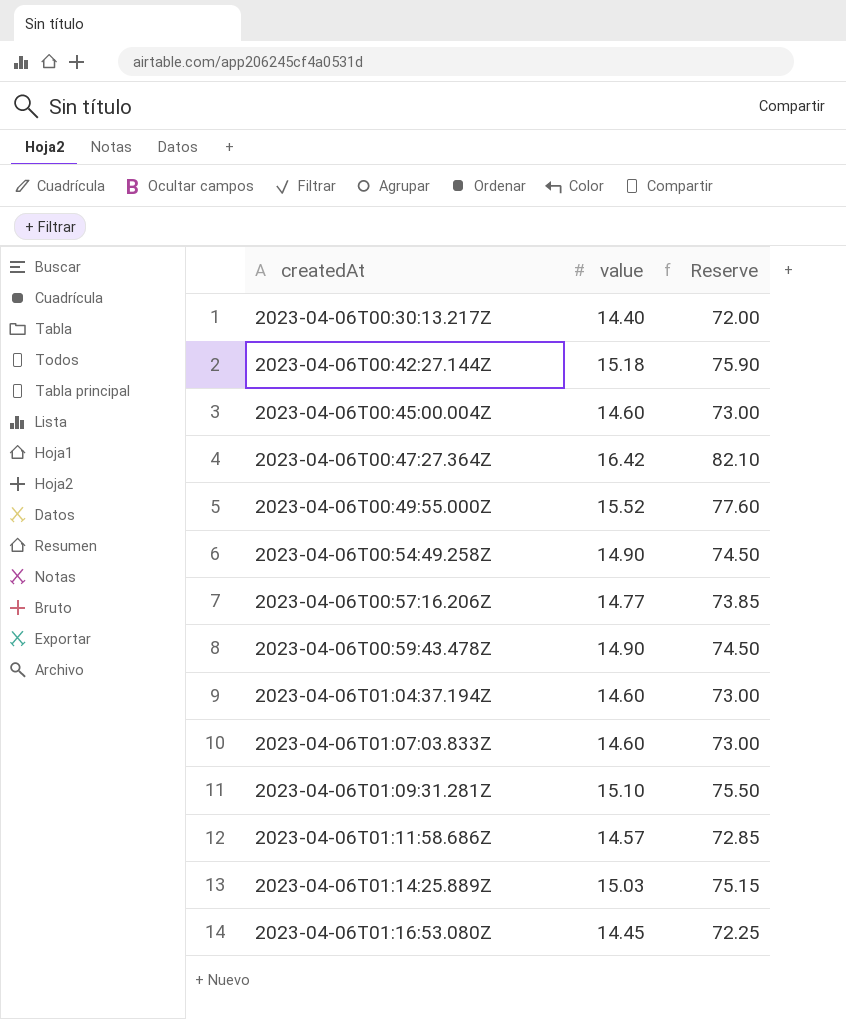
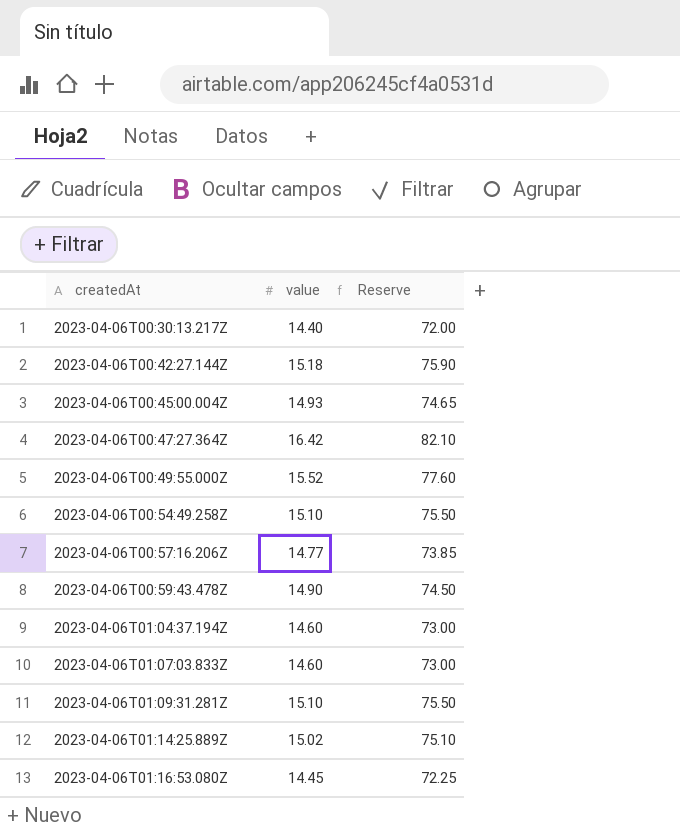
row 2023-04-06T01:11:58.686Z: 14.57 | 72.85 -> none
2023-04-06T00:45:00.004Z | value: 14.60 -> 14.93
2023-04-06T00:45:00.004Z | Reserve: 73.00 -> 74.65
2023-04-06T00:54:49.258Z | value: 14.90 -> 15.10
2023-04-06T00:54:49.258Z | Reserve: 74.50 -> 75.50
2023-04-06T01:14:25.889Z | value: 15.03 -> 15.02
2023-04-06T01:14:25.889Z | Reserve: 75.15 -> 75.10

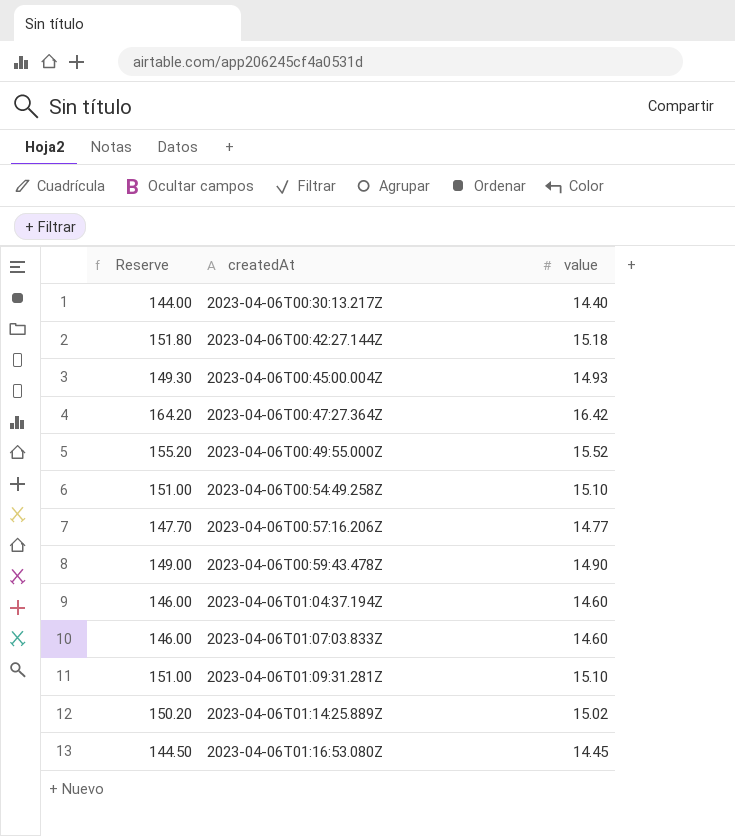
column Reserve | formula: [value] * 5 -> [value] * 10
column Reserve | position: 3 -> 1

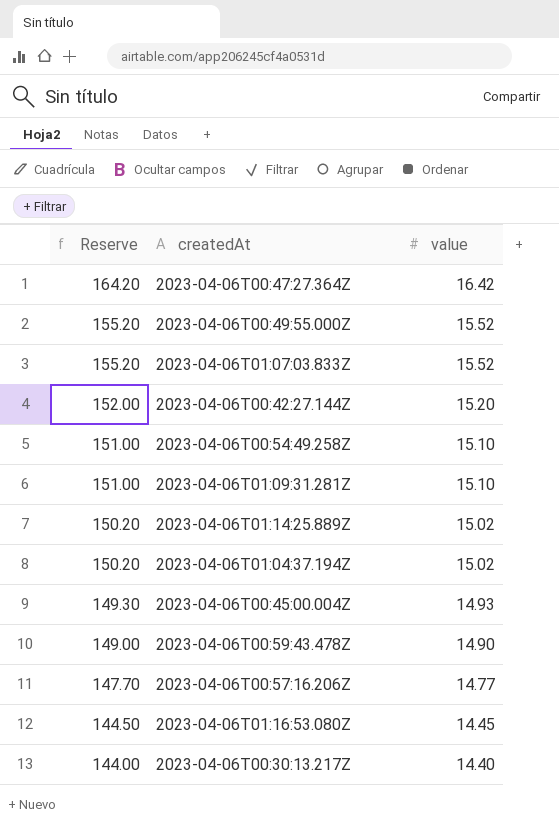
row order: createdAt ascending -> Reserve descending
2023-04-06T01:07:03.833Z | Reserve: 146.00 -> 155.20
2023-04-06T01:07:03.833Z | value: 14.60 -> 15.52
2023-04-06T00:42:27.144Z | Reserve: 151.80 -> 152.00
2023-04-06T00:42:27.144Z | value: 15.18 -> 15.20
2023-04-06T01:04:37.194Z | Reserve: 146.00 -> 150.20
2023-04-06T01:04:37.194Z | value: 14.60 -> 15.02

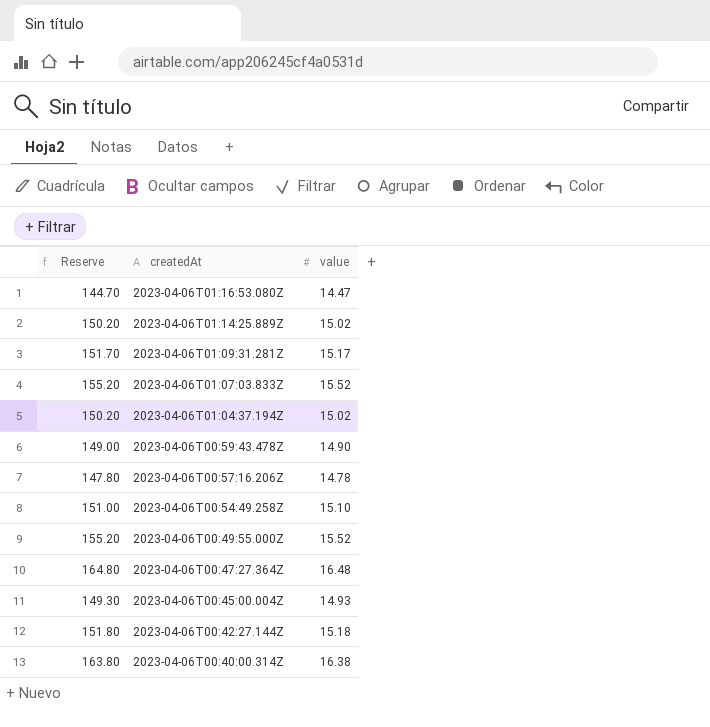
row order: Reserve descending -> createdAt descending
row 2023-04-06T00:30:13.217Z: 144.00 | 14.40 -> none
2023-04-06T01:16:53.080Z | Reserve: 144.50 -> 144.70
2023-04-06T01:16:53.080Z | value: 14.45 -> 14.47
2023-04-06T01:09:31.281Z | Reserve: 151.00 -> 151.70
2023-04-06T01:09:31.281Z | value: 15.10 -> 15.17
2023-04-06T00:57:16.206Z | Reserve: 147.70 -> 147.80
2023-04-06T00:57:16.206Z | value: 14.77 -> 14.78
2023-04-06T00:47:27.364Z | Reserve: 164.20 -> 164.80
2023-04-06T00:47:27.364Z | value: 16.42 -> 16.48
2023-04-06T00:42:27.144Z | Reserve: 152.00 -> 151.80
2023-04-06T00:42:27.144Z | value: 15.20 -> 15.18
row 2023-04-06T00:40:00.314Z: none -> 163.80 | 16.38

